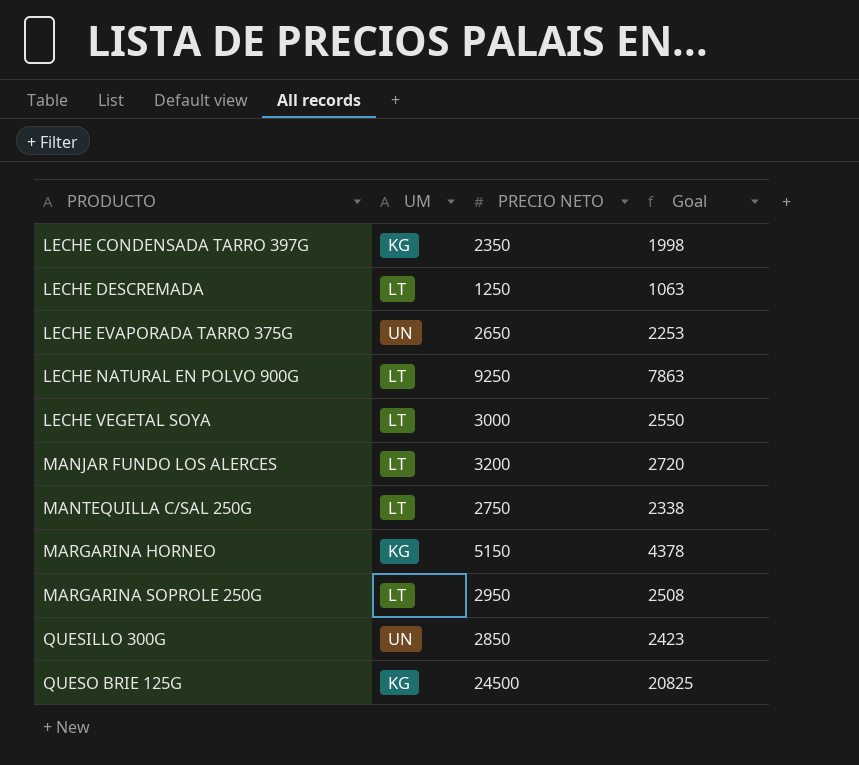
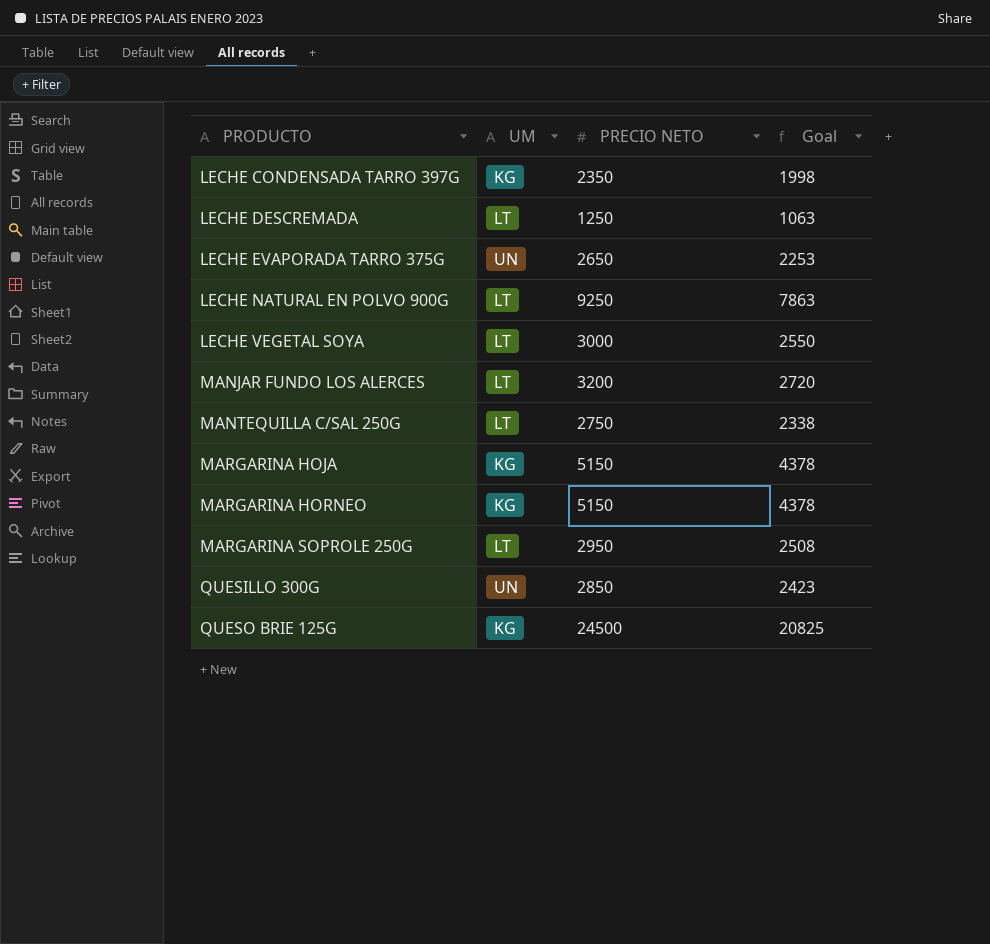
row MARGARINA HOJA: none -> KG | 5150 | 4378

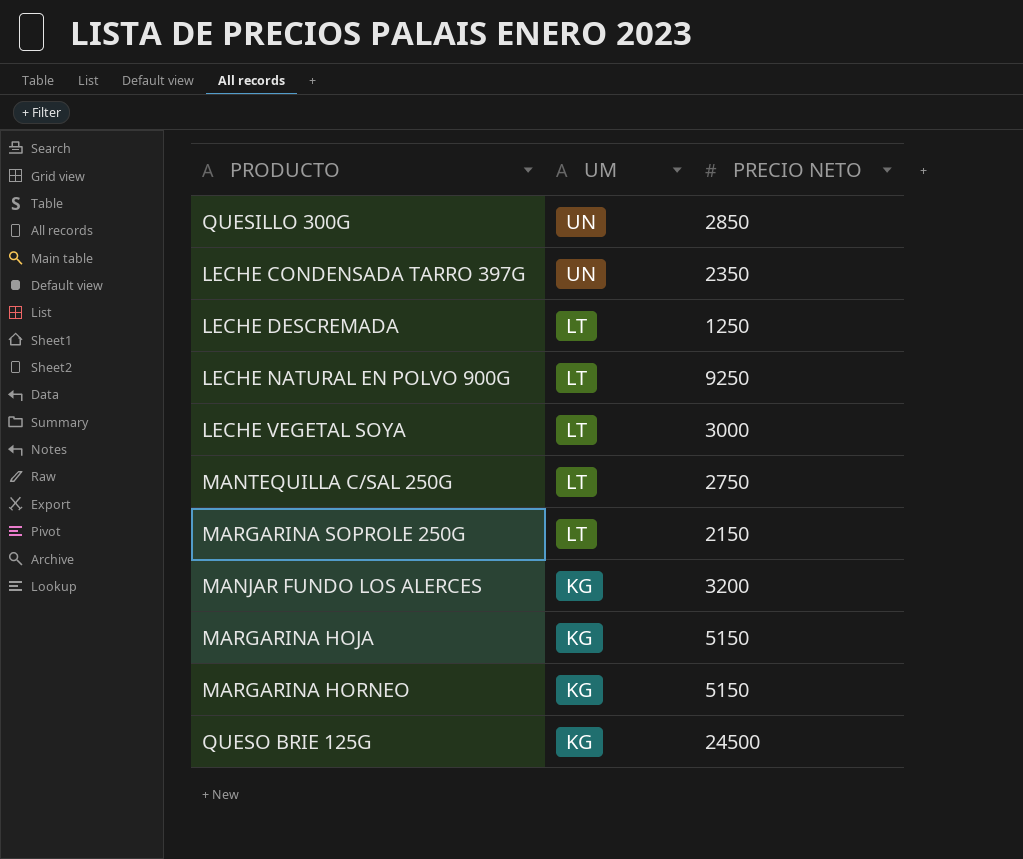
row order: PRODUCTO ascending -> UM descending
column Goal | formula: [PRECIO NETO] * 0.85 -> none
row LECHE EVAPORADA TARRO 375G: UN | 2650 | 2253 -> none
LECHE CONDENSADA TARRO 397G | UM: KG -> UN
MARGARINA SOPROLE 250G | PRECIO NETO: 2950 -> 2150
MANJAR FUNDO LOS ALERCES | UM: LT -> KG

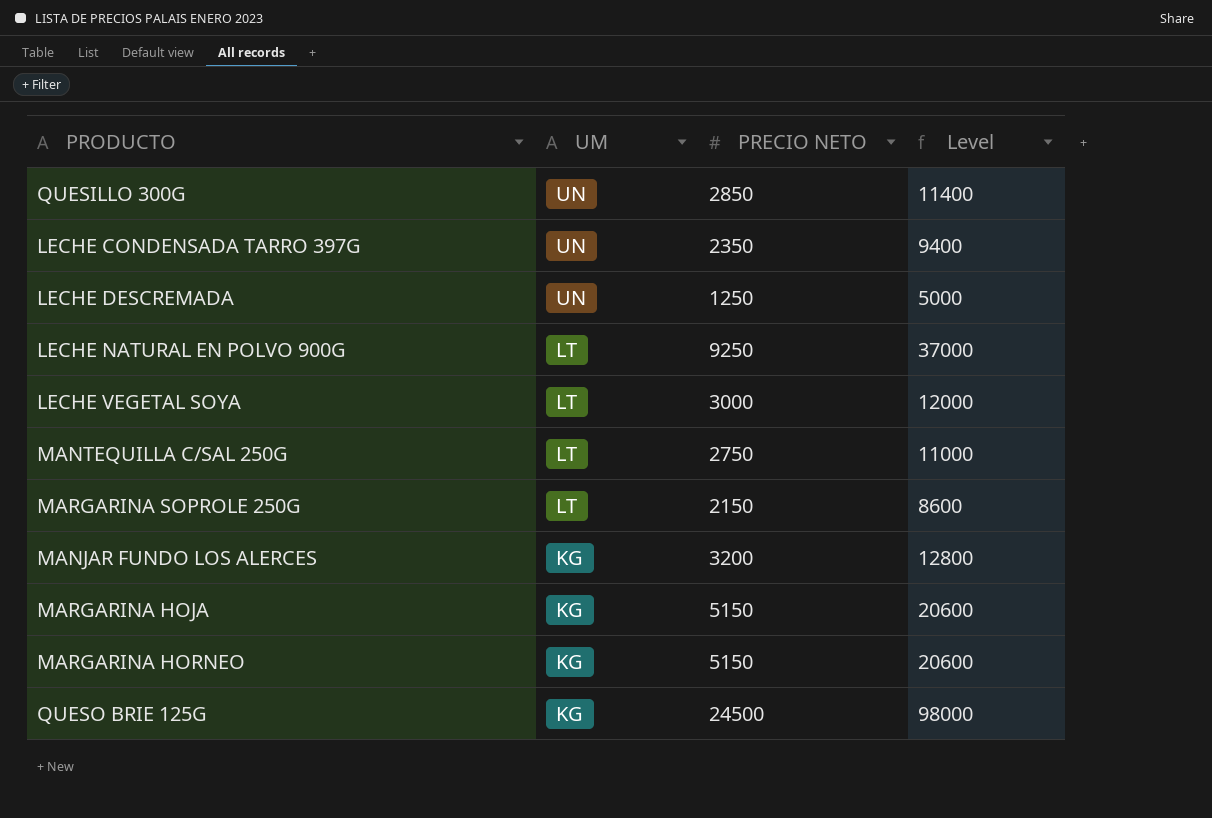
column Level | formula: none -> [PRECIO NETO] * 4
LECHE DESCREMADA | UM: LT -> UN

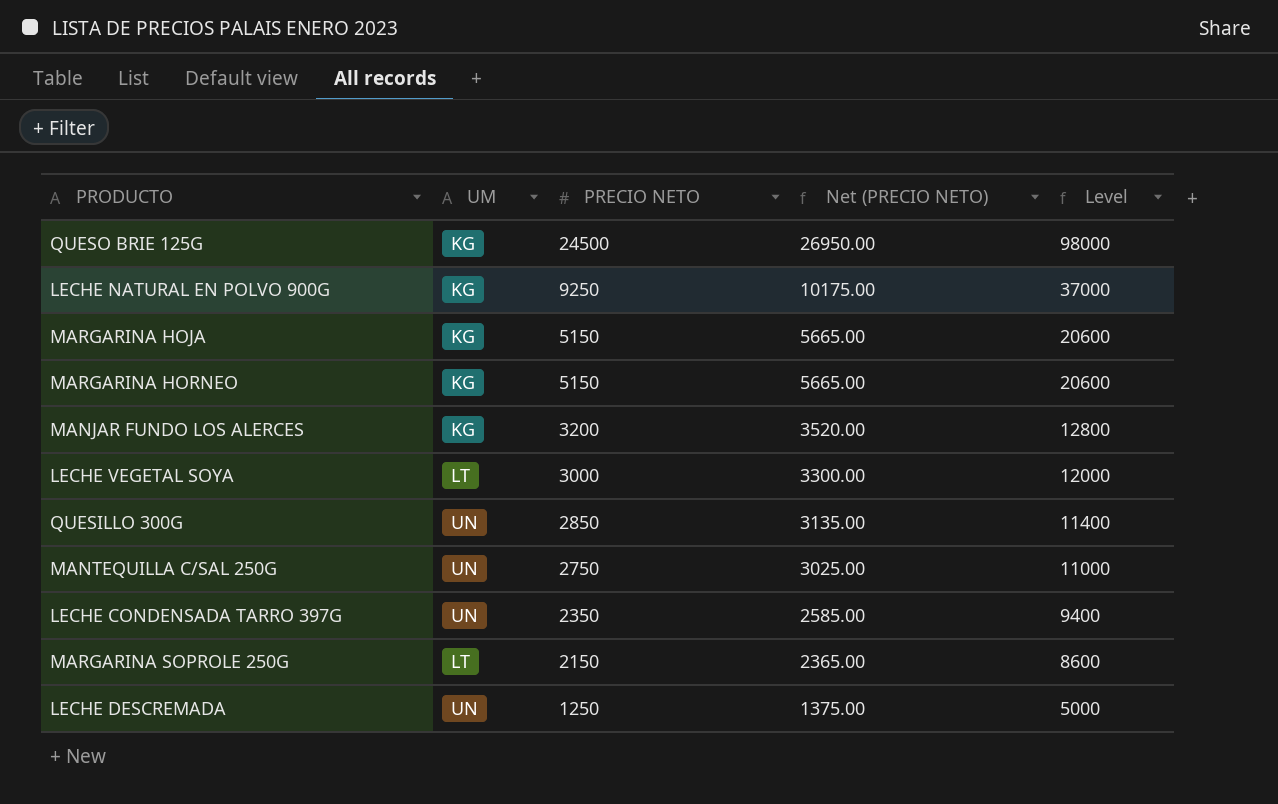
row order: UM descending -> PRECIO NETO descending
column Net (PRECIO NETO) | formula: none -> [PRECIO NETO] * 1.1
LECHE NATURAL EN POLVO 900G | UM: LT -> KG
MANTEQUILLA C/SAL 250G | UM: LT -> UN

